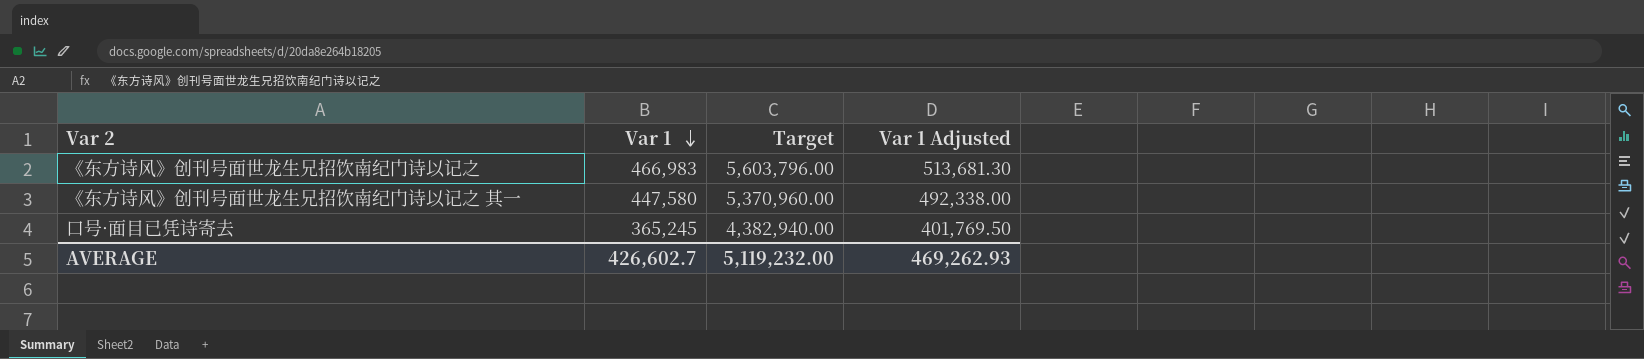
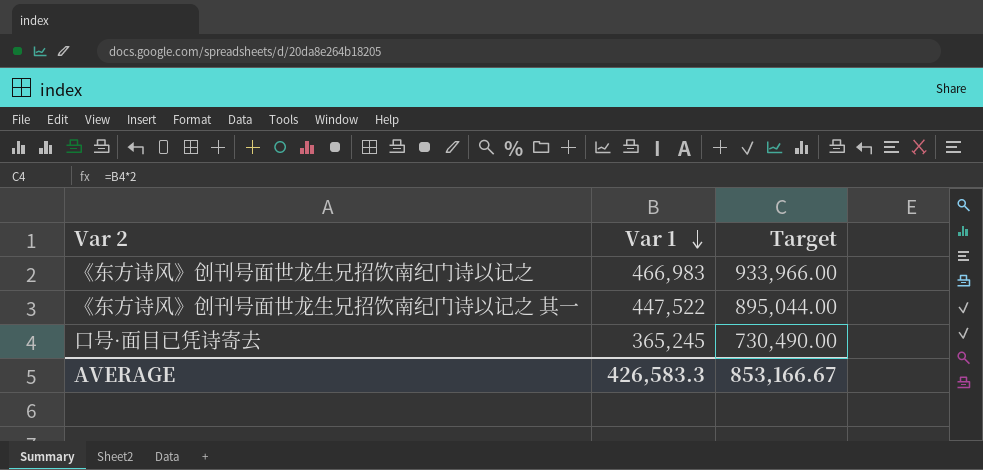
column Var 1 Adjusted | formula: [Var 1] * 1.1 -> none
column Target | formula: [Var 1] * 12 -> [Var 1] * 2
《东方诗风》创刊号面世龙生兄招饮南纪门诗以记之 其一 | Var 1: 447,580 -> 447,522
AVERAGE | Var 1: 426,602.7 -> 426,583.3
AVERAGE | Target: 5,119,232.00 -> 853,166.67

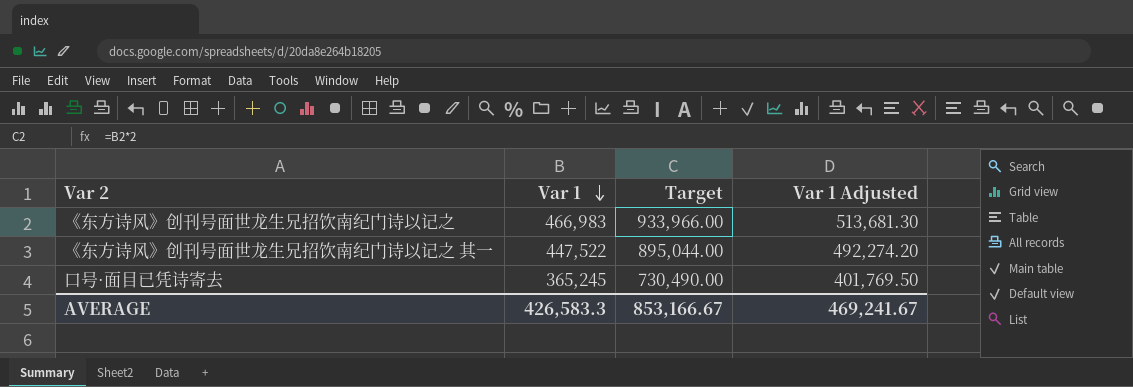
column Var 1 Adjusted | formula: none -> [Var 1] * 1.1

